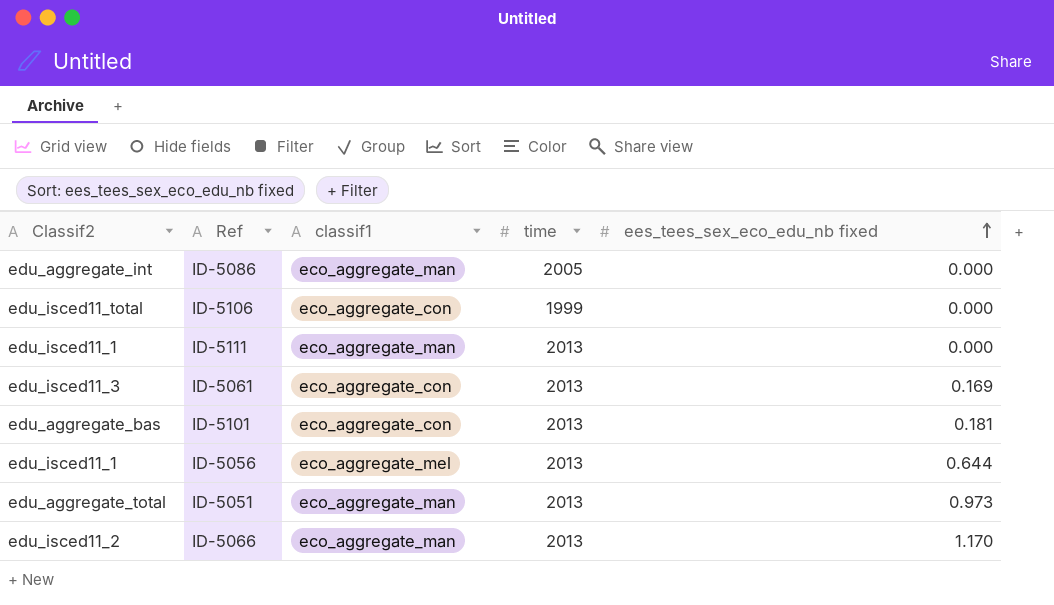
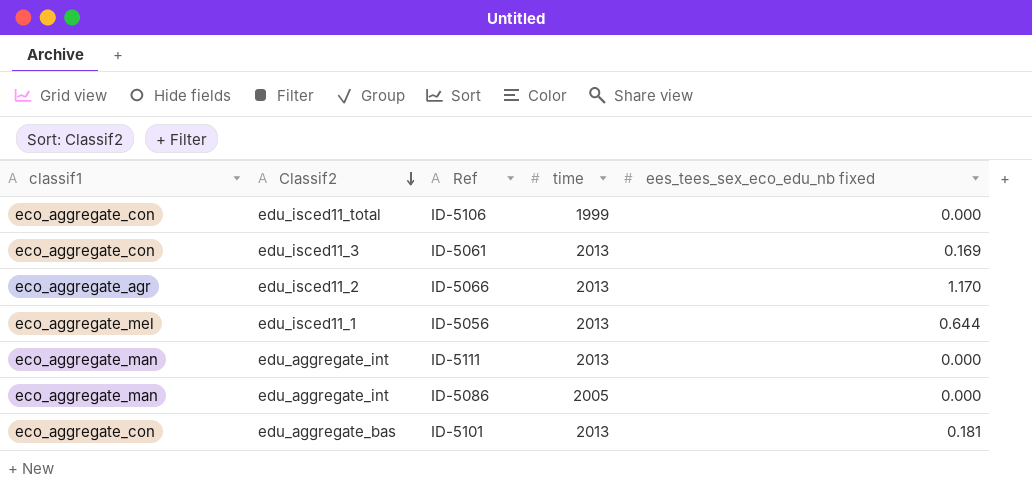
row order: ees_tees_sex_eco_edu_nb fixed ascending -> Classif2 descending
column classif1 | position: 3 -> 1
row ID-5051: edu_aggregate_total | eco_aggregate_man | 2013 | 0.973 -> none
ID-5066 | classif1: eco_aggregate_man -> eco_aggregate_agr
ID-5111 | Classif2: edu_isced11_1 -> edu_aggregate_int

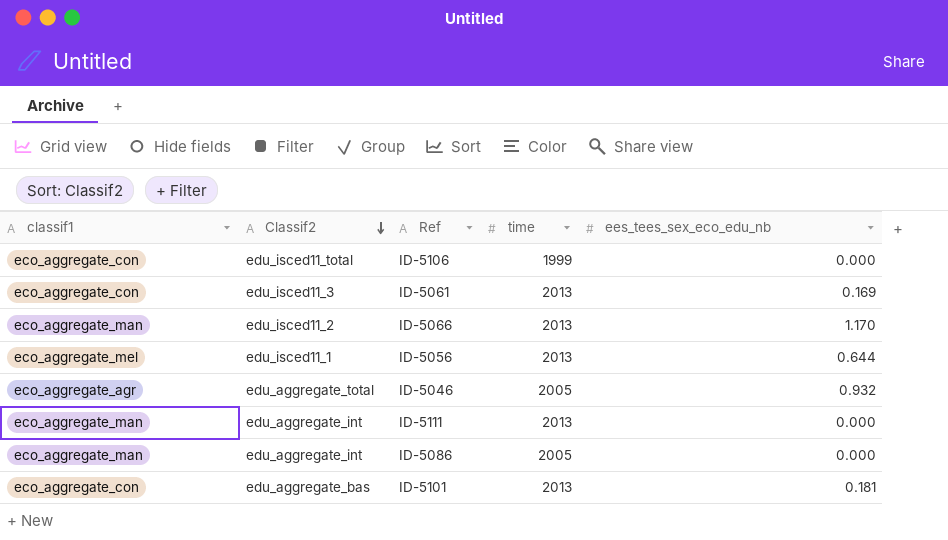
column name: ees_tees_sex_eco_edu_nb fixed -> ees_tees_sex_eco_edu_nb
ID-5066 | classif1: eco_aggregate_agr -> eco_aggregate_man
row ID-5046: none -> eco_aggregate_agr | edu_aggregate_total | 2005 | 0.932

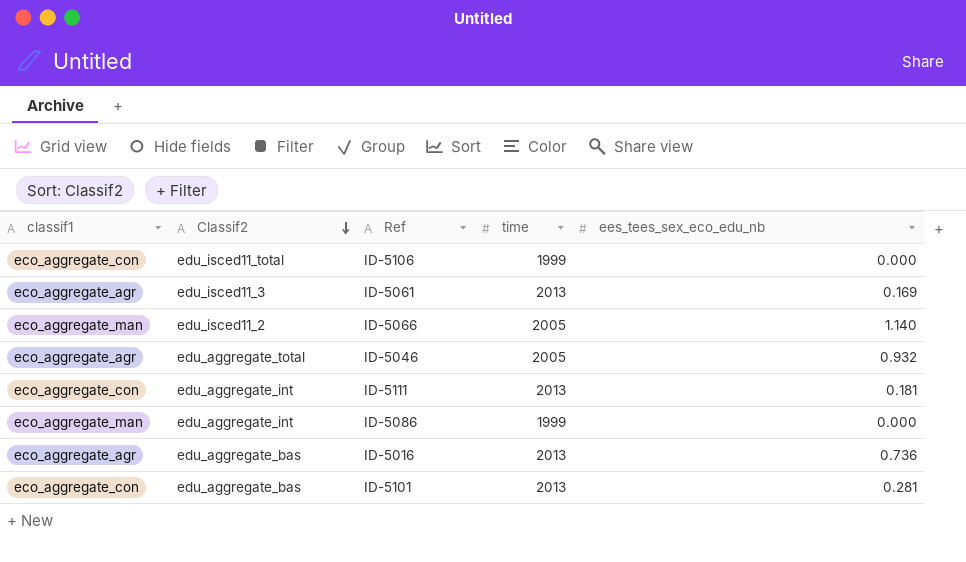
row ID-5056: eco_aggregate_mel | edu_isced11_1 | 2013 | 0.644 -> none
ID-5061 | classif1: eco_aggregate_con -> eco_aggregate_agr
ID-5066 | time: 2013 -> 2005
ID-5066 | ees_tees_sex_eco_edu_nb: 1.170 -> 1.140
ID-5111 | classif1: eco_aggregate_man -> eco_aggregate_con
ID-5111 | ees_tees_sex_eco_edu_nb: 0.000 -> 0.181
ID-5086 | time: 2005 -> 1999
row ID-5016: none -> eco_aggregate_agr | edu_aggregate_bas | 2013 | 0.736
ID-5101 | ees_tees_sex_eco_edu_nb: 0.181 -> 0.281

